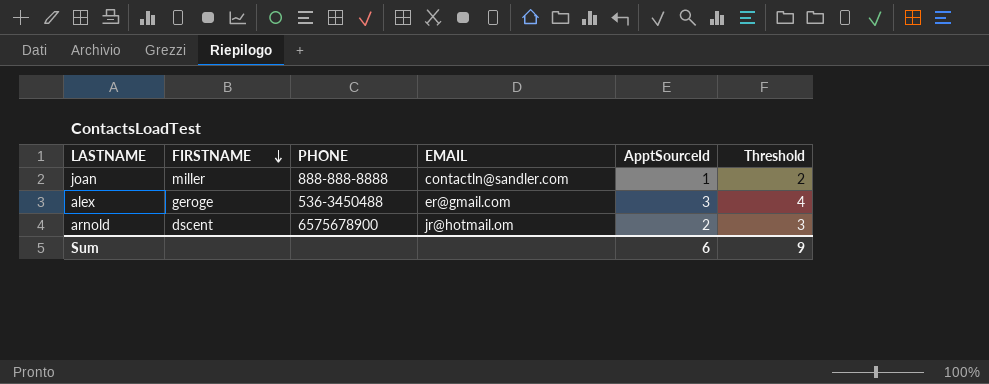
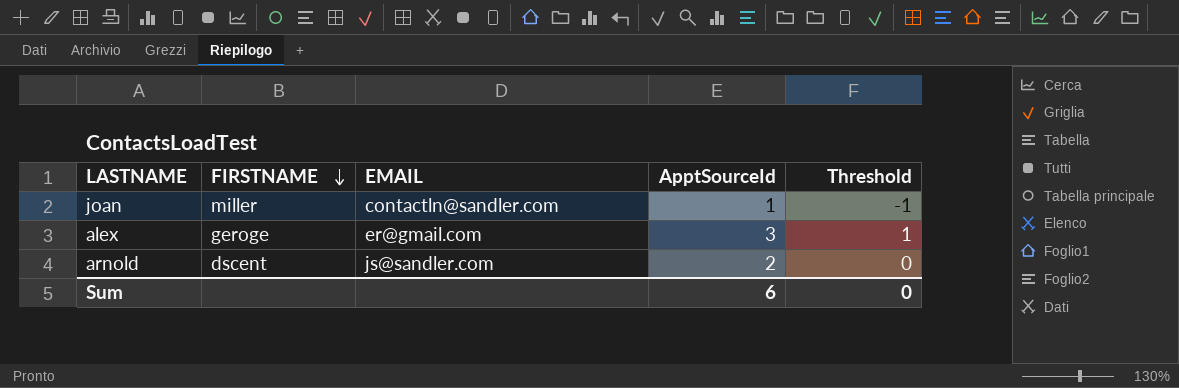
column PHONE | position: 3 -> none
column Threshold | formula: [ApptSourceId] + 1 -> [ApptSourceId] - 2
arnold | EMAIL: jr@hotmail.om -> js@sandler.com
Sum | Threshold: 9 -> 0

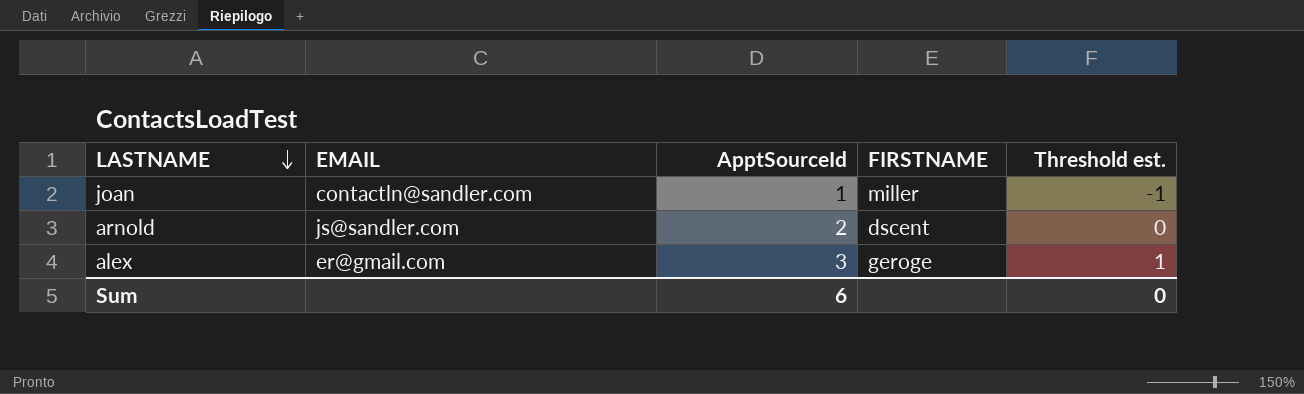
row order: FIRSTNAME descending -> LASTNAME descending
column FIRSTNAME | position: 2 -> 4
column name: Threshold -> Threshold est.

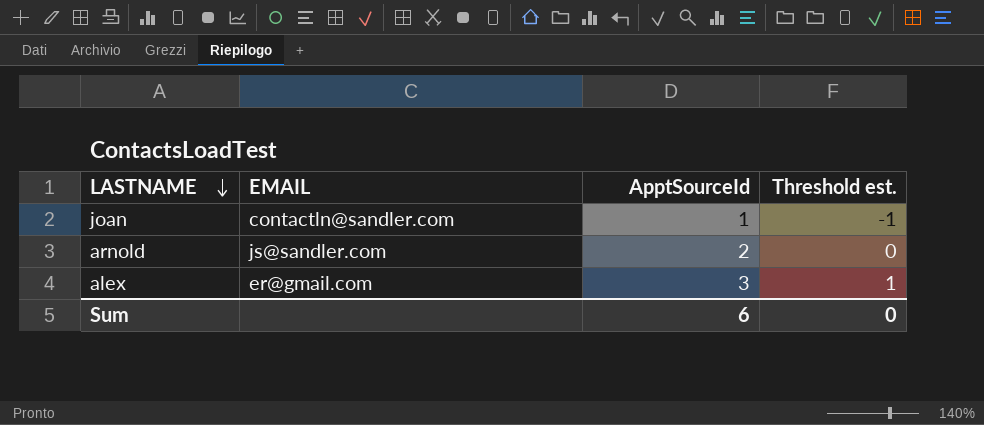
column FIRSTNAME | position: 4 -> none

